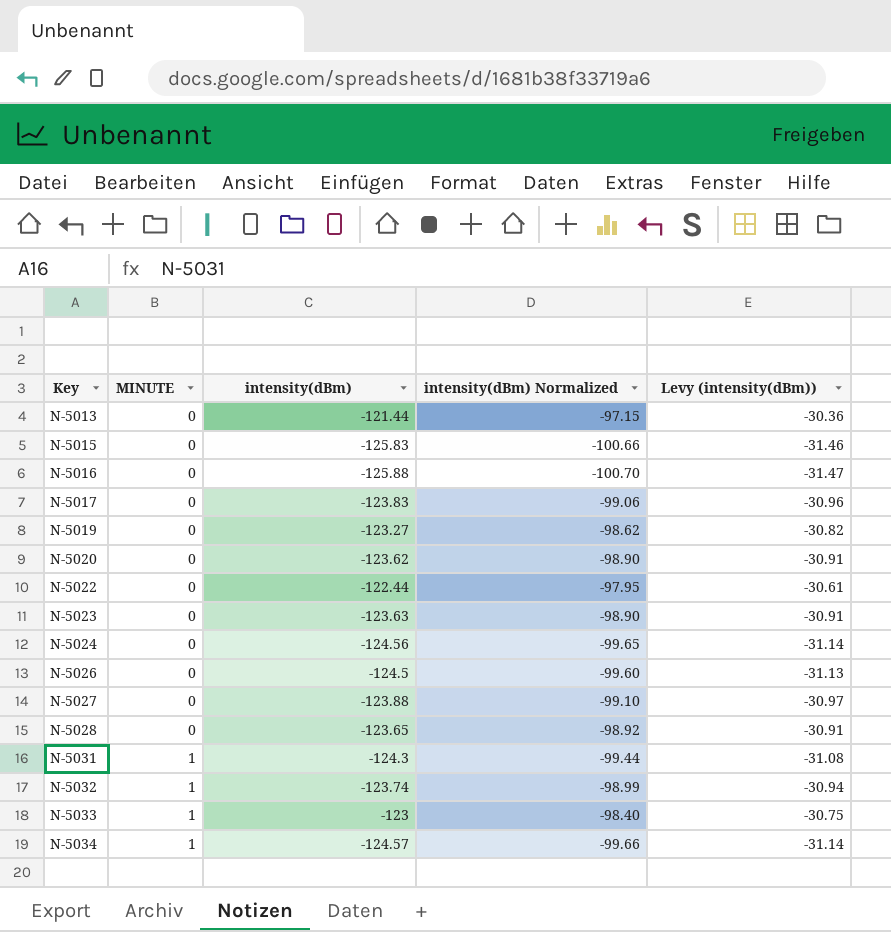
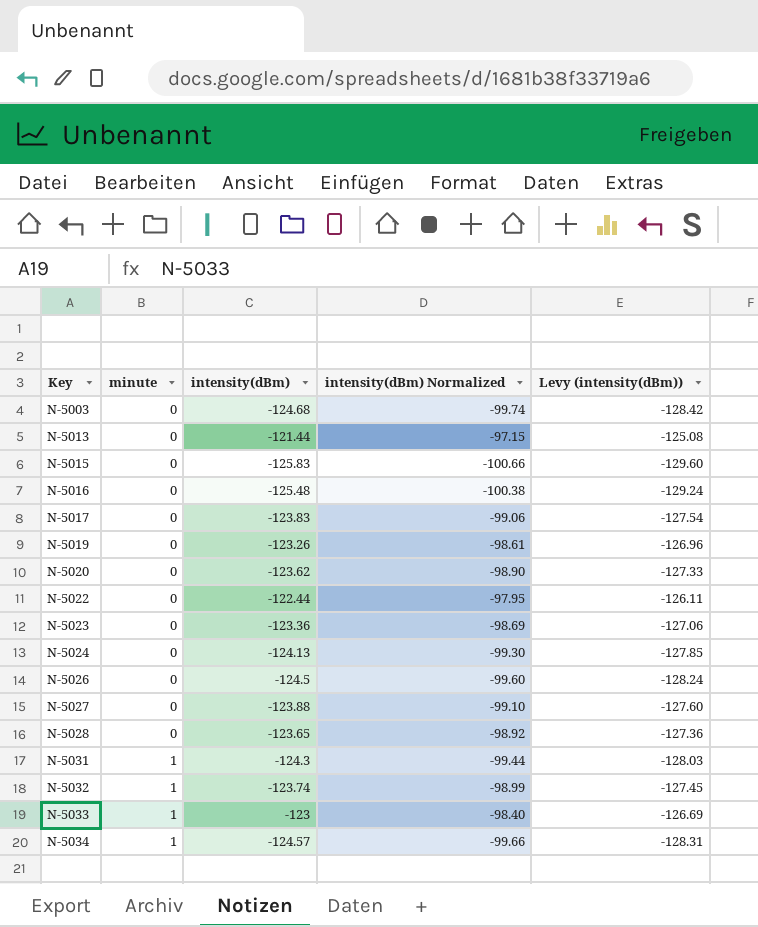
column name: MINUTE -> minute
column Levy (intensity(dBm)) | formula: [intensity(dBm)] * 0.25 -> [intensity(dBm)] * 1.03
row N-5003: none -> 0 | -124.68 | -99.74 | -128.42
N-5016 | intensity(dBm): -125.88 -> -125.48
N-5016 | intensity(dBm) Normalized: -100.70 -> -100.38
N-5019 | intensity(dBm): -123.27 -> -123.26
N-5019 | intensity(dBm) Normalized: -98.62 -> -98.61
N-5023 | intensity(dBm): -123.63 -> -123.36
N-5023 | intensity(dBm) Normalized: -98.90 -> -98.69
N-5024 | intensity(dBm): -124.56 -> -124.13
N-5024 | intensity(dBm) Normalized: -99.65 -> -99.30

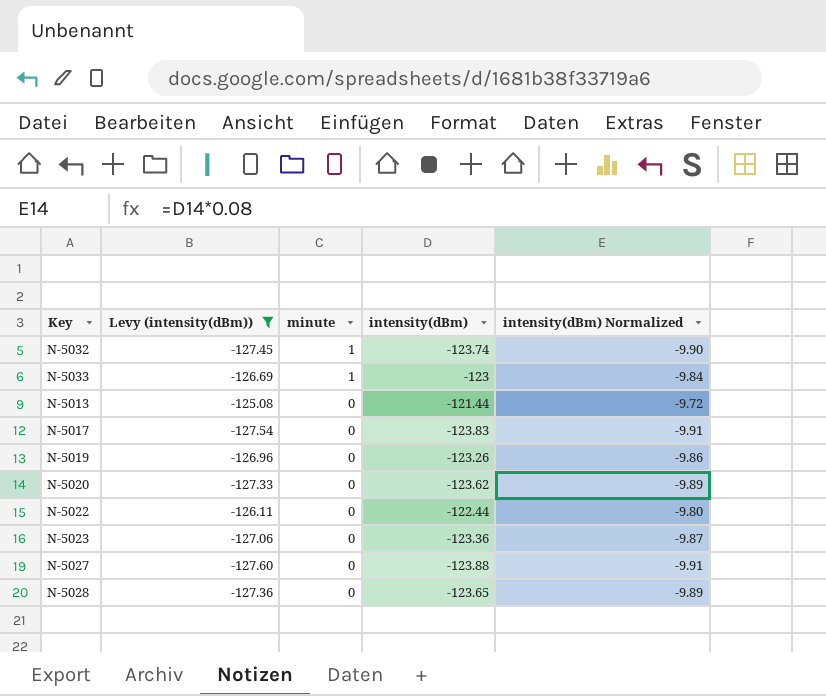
filter: none -> Levy (intensity(dBm)) >= -127.60
row order: Key ascending -> minute descending
column Levy (intensity(dBm)) | position: 5 -> 2
column intensity(dBm) Normalized | formula: [intensity(dBm)] * 0.8 -> [intensity(dBm)] * 0.08

